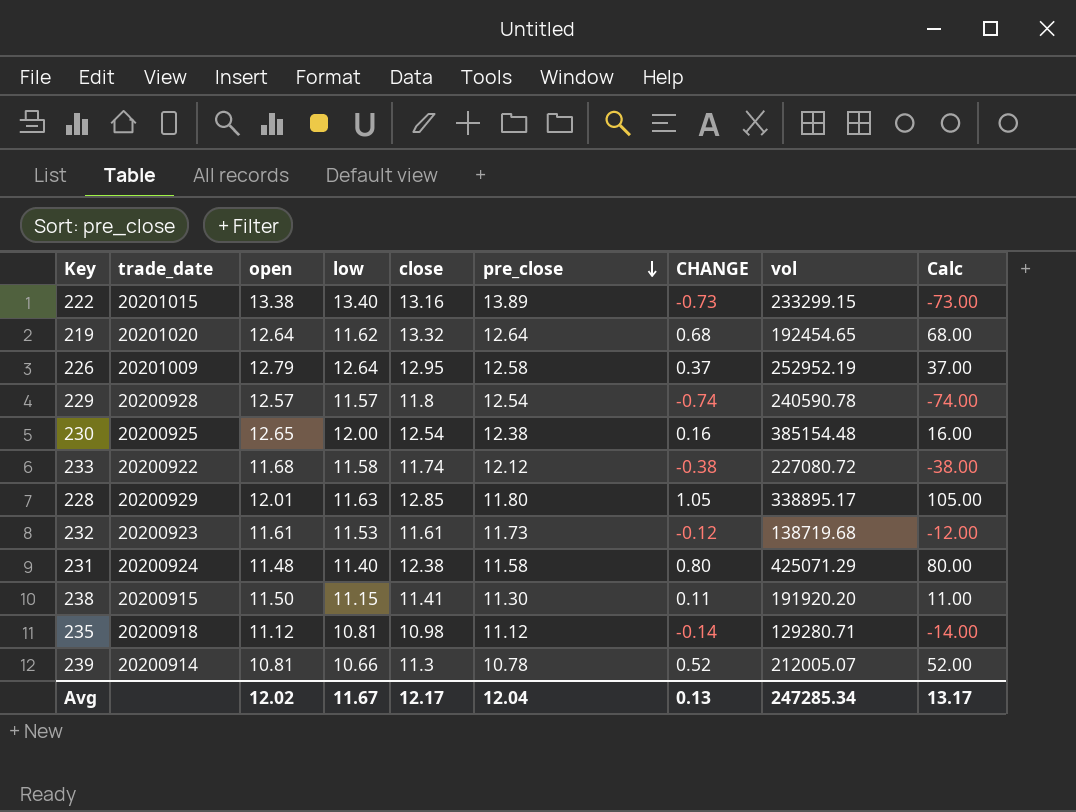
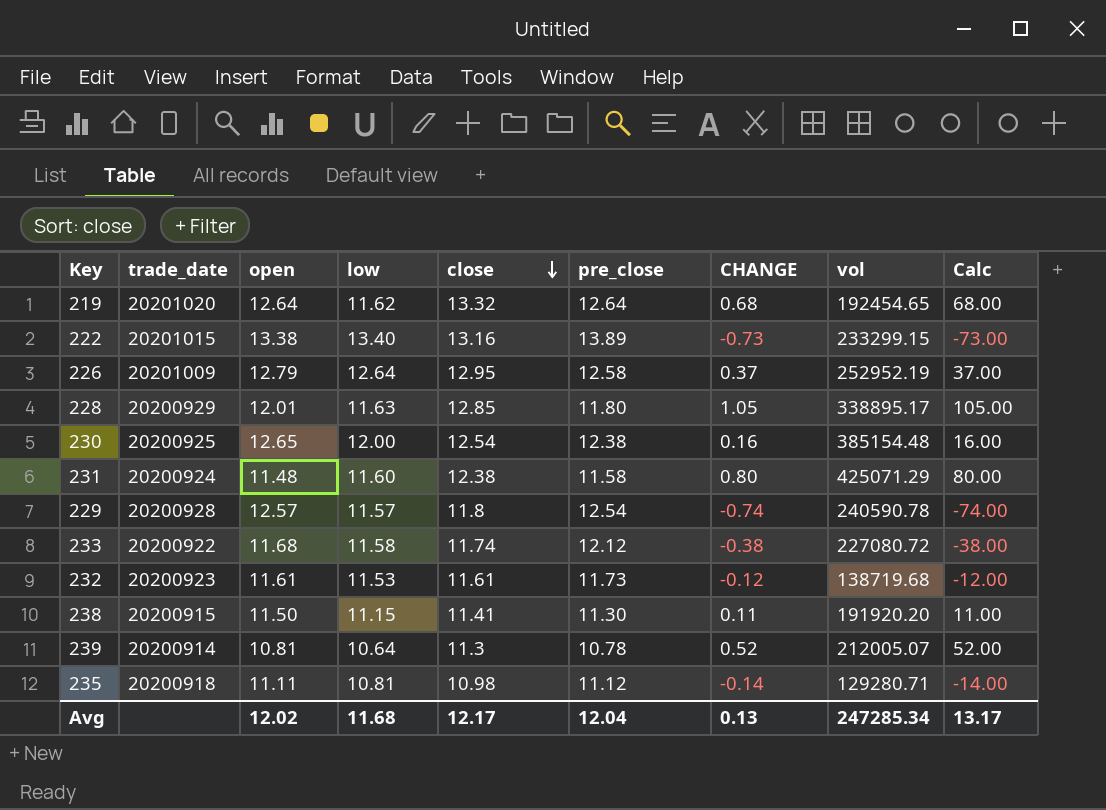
row order: pre_close descending -> close descending
231 | low: 11.40 -> 11.60
239 | low: 10.66 -> 10.64
235 | open: 11.12 -> 11.11
Avg | low: 11.67 -> 11.68

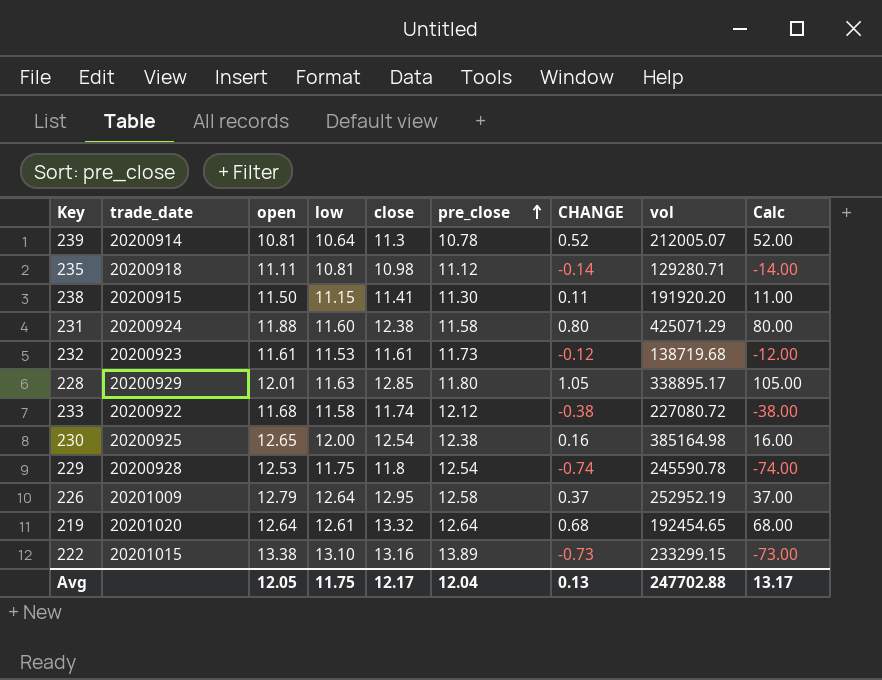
row order: close descending -> pre_close ascending
231 | open: 11.48 -> 11.88
230 | vol: 385154.48 -> 385164.98
229 | open: 12.57 -> 12.53
229 | low: 11.57 -> 11.75
229 | vol: 240590.78 -> 245590.78
219 | low: 11.62 -> 12.61
222 | low: 13.40 -> 13.10
Avg | open: 12.02 -> 12.05
Avg | low: 11.68 -> 11.75
Avg | vol: 247285.34 -> 247702.88

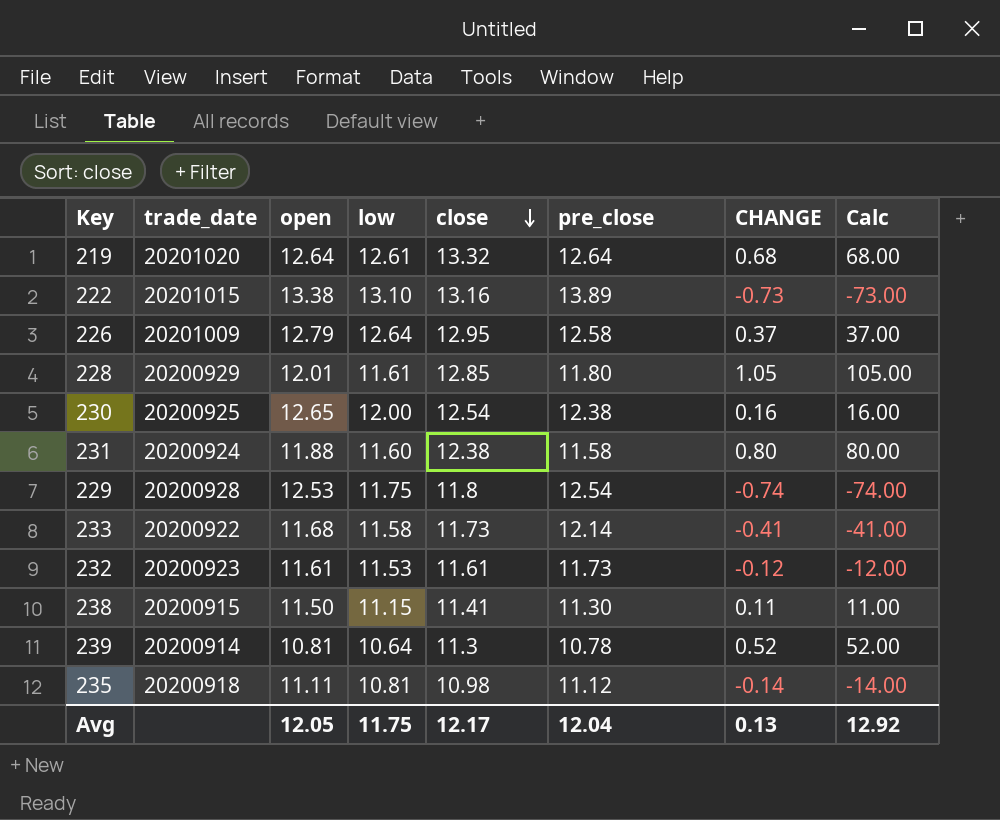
row order: pre_close ascending -> close descending
column vol | position: 8 -> none
228 | low: 11.63 -> 11.61
233 | close: 11.74 -> 11.73
233 | pre_close: 12.12 -> 12.14
233 | CHANGE: -0.38 -> -0.41
233 | Calc: -38.00 -> -41.00
Avg | Calc: 13.17 -> 12.92

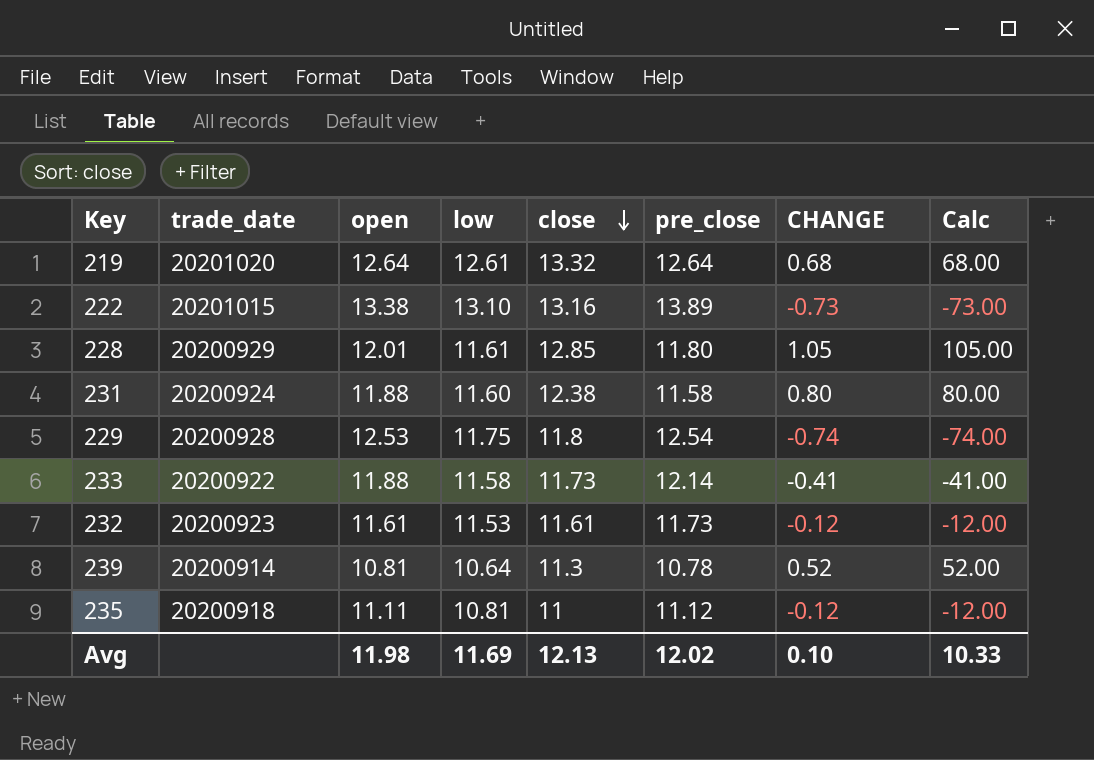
row 226: 20201009 | 12.79 | 12.64 | 12.95 | 12.58 | 0.37 | 37.00 -> none
row 230: 20200925 | 12.65 | 12.00 | 12.54 | 12.38 | 0.16 | 16.00 -> none
row 238: 20200915 | 11.50 | 11.15 | 11.41 | 11.30 | 0.11 | 11.00 -> none
233 | open: 11.68 -> 11.88
235 | close: 10.98 -> 11
235 | CHANGE: -0.14 -> -0.12
235 | Calc: -14.00 -> -12.00
Avg | open: 12.05 -> 11.98
Avg | low: 11.75 -> 11.69
Avg | close: 12.17 -> 12.13
Avg | pre_close: 12.04 -> 12.02
Avg | CHANGE: 0.13 -> 0.10
Avg | Calc: 12.92 -> 10.33

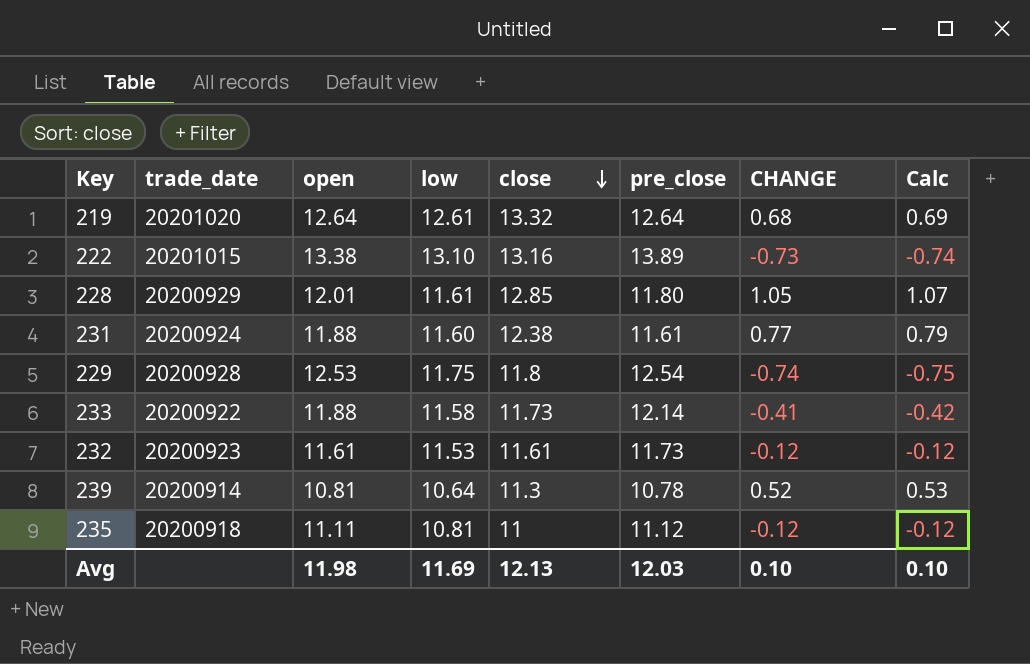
column Calc | formula: [CHANGE] * 100 -> [CHANGE] * 1.02
231 | pre_close: 11.58 -> 11.61
231 | CHANGE: 0.80 -> 0.77
Avg | pre_close: 12.02 -> 12.03
Avg | Calc: 10.33 -> 0.10

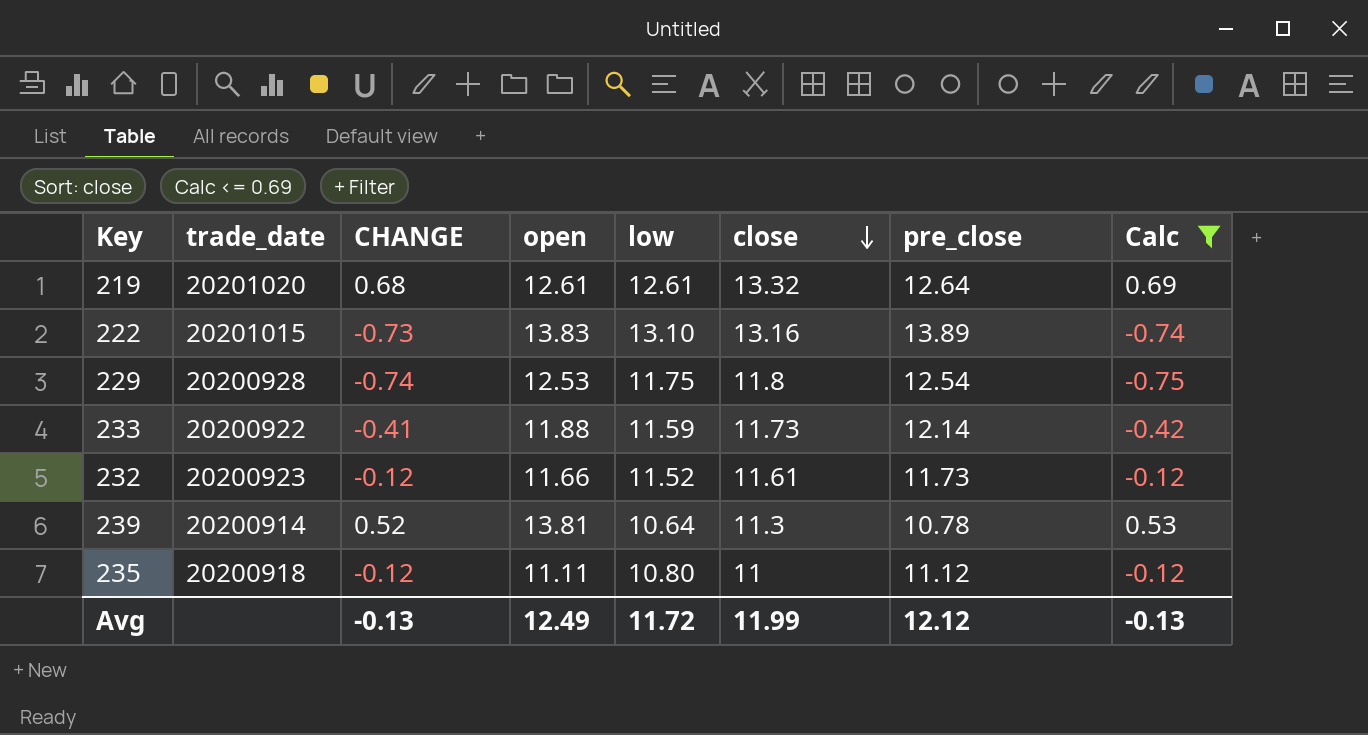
filter: none -> Calc <= 0.69
column CHANGE | position: 7 -> 3
219 | open: 12.64 -> 12.61
222 | open: 13.38 -> 13.83
233 | low: 11.58 -> 11.59
232 | open: 11.61 -> 11.66
232 | low: 11.53 -> 11.52
239 | open: 10.81 -> 13.81
235 | low: 10.81 -> 10.80
Avg | CHANGE: 0.10 -> -0.13
Avg | open: 11.98 -> 12.49
Avg | low: 11.69 -> 11.72
Avg | close: 12.13 -> 11.99
Avg | pre_close: 12.03 -> 12.12
Avg | Calc: 0.10 -> -0.13

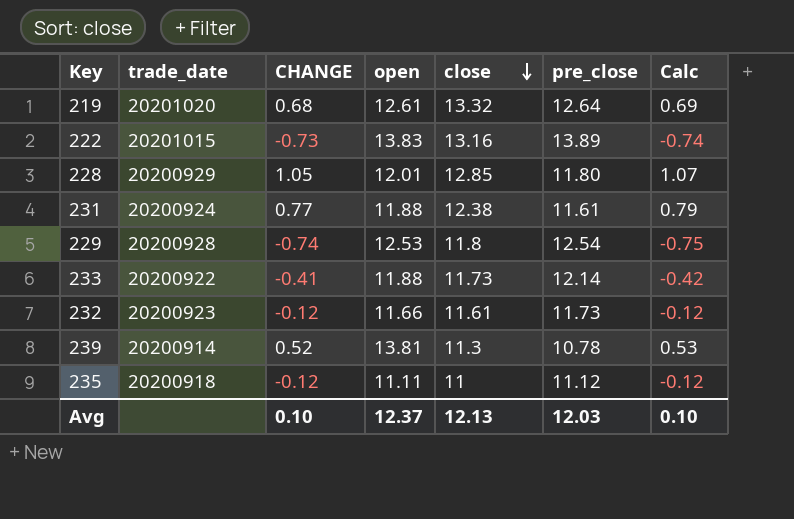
filter: Calc <= 0.69 -> none
column low | position: 5 -> none
Avg | CHANGE: -0.13 -> 0.10
Avg | open: 12.49 -> 12.37
Avg | close: 11.99 -> 12.13
Avg | pre_close: 12.12 -> 12.03
Avg | Calc: -0.13 -> 0.10

